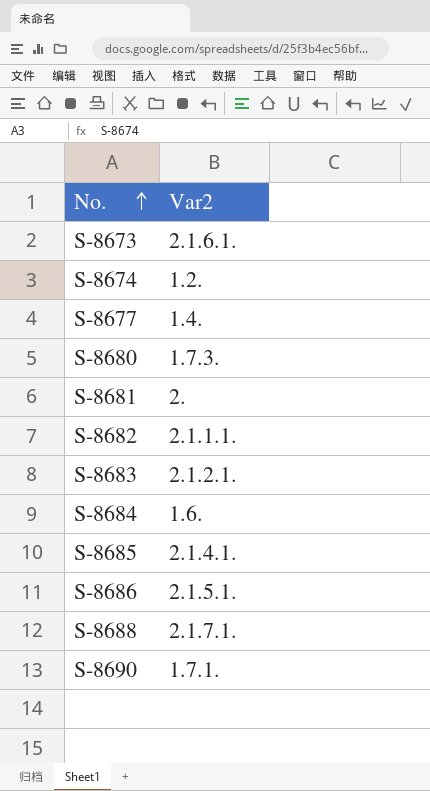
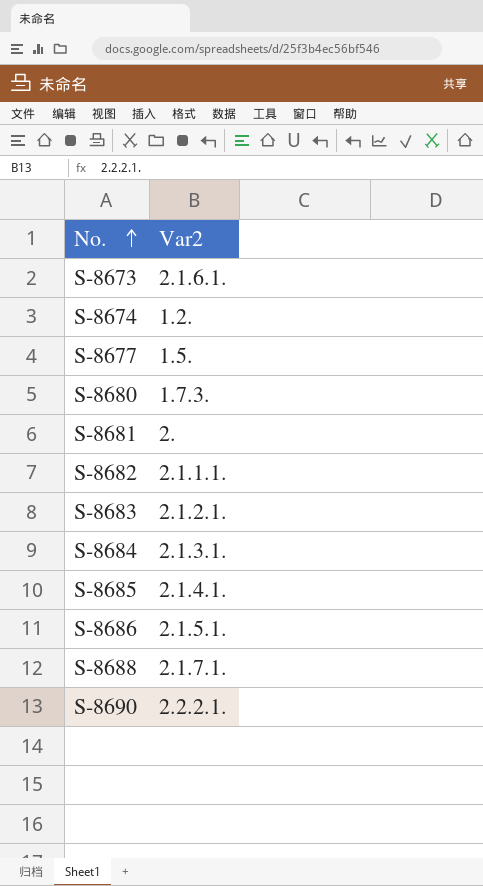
S-8677 | Var2: 1.4. -> 1.5.
S-8684 | Var2: 1.6. -> 2.1.3.1.
S-8690 | Var2: 1.7.1. -> 2.2.2.1.

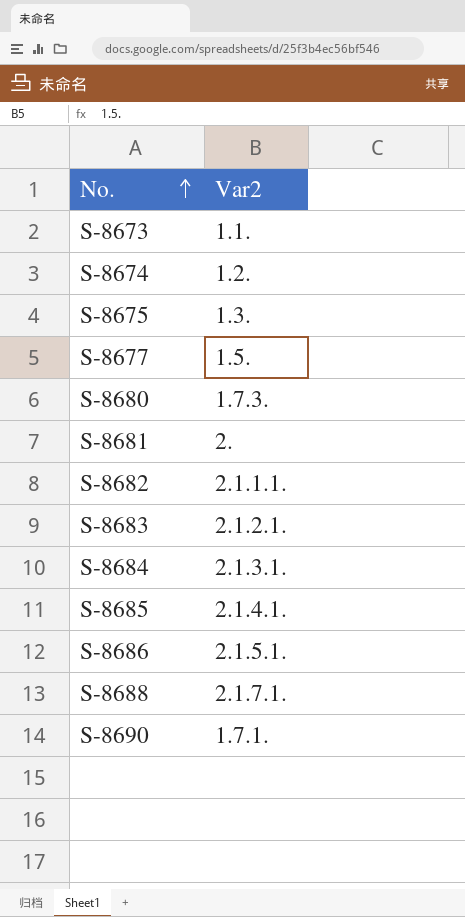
S-8673 | Var2: 2.1.6.1. -> 1.1.
row S-8675: none -> 1.3.
S-8690 | Var2: 2.2.2.1. -> 1.7.1.

